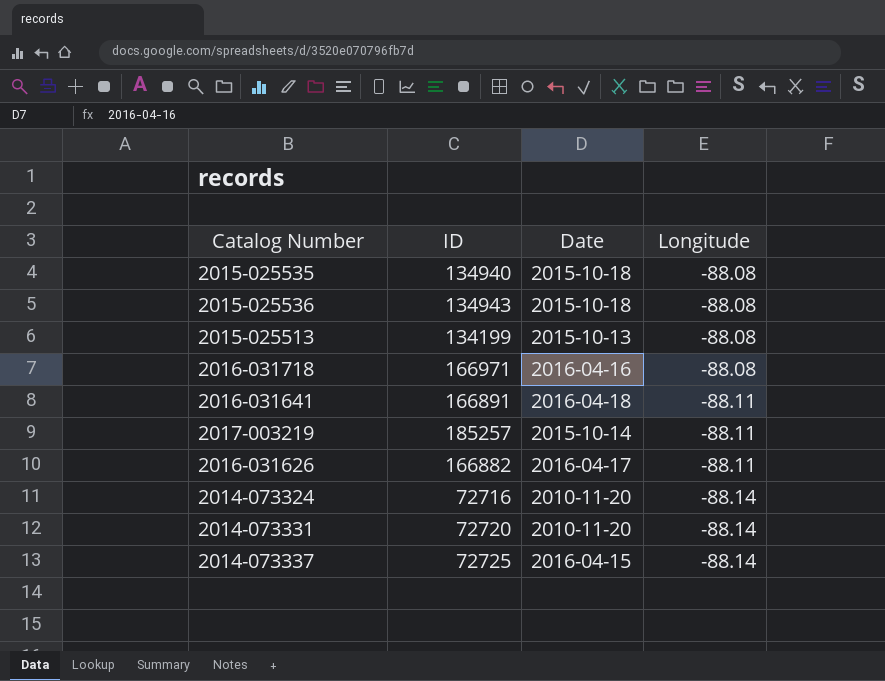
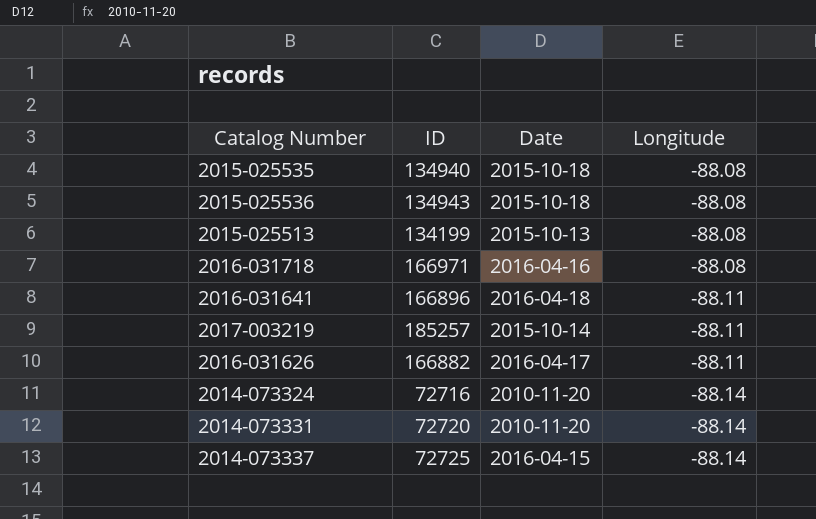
2016-031641 | ID: 166891 -> 166896

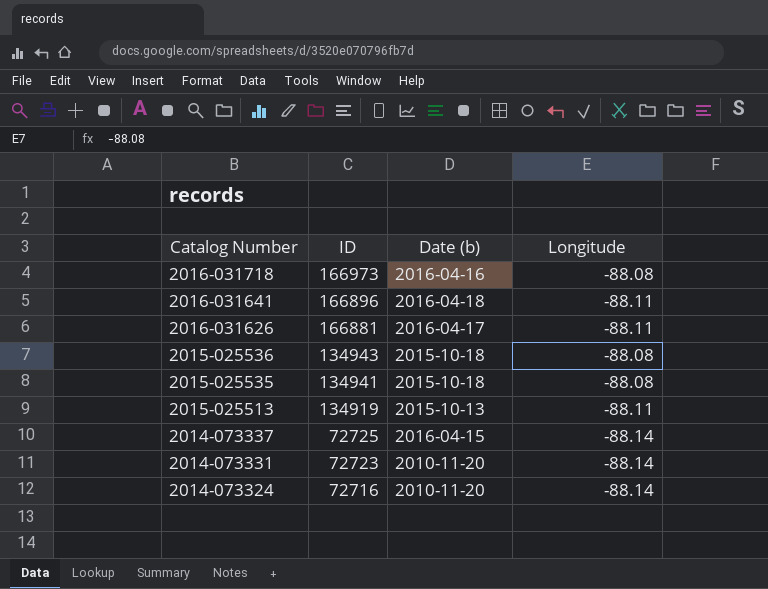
row order: Longitude descending -> Catalog Number descending
column name: Date -> Date (b)
row 2017-003219: 185257 | 2015-10-14 | -88.11 -> none
2016-031718 | ID: 166971 -> 166973
2016-031626 | ID: 166882 -> 166881
2015-025535 | ID: 134940 -> 134941
2015-025513 | ID: 134199 -> 134919
2015-025513 | Longitude: -88.08 -> -88.11
2014-073331 | ID: 72720 -> 72723

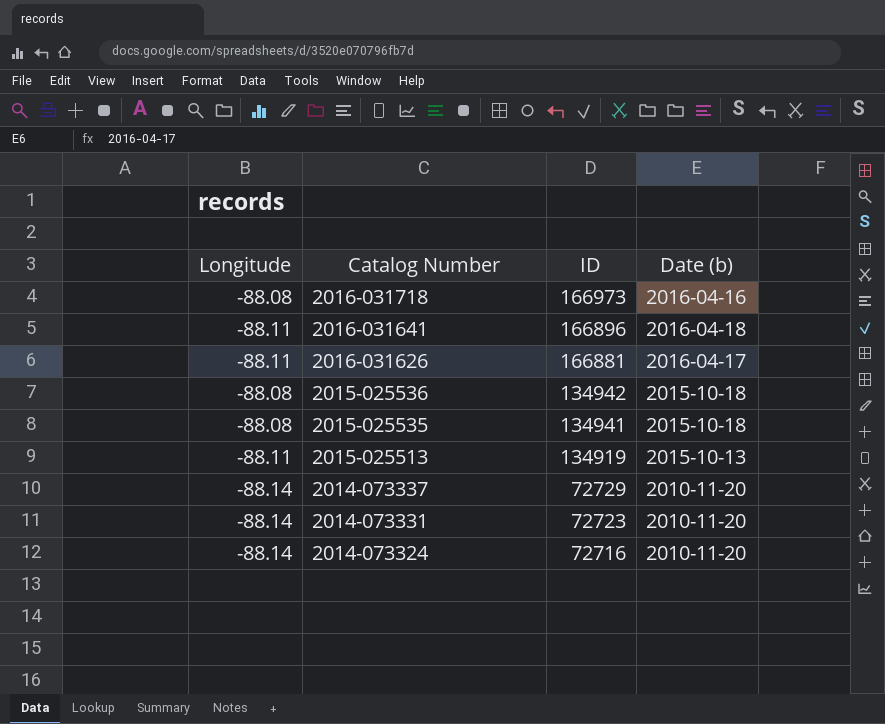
column Longitude | position: 4 -> 1
2015-025536 | ID: 134943 -> 134942
2014-073337 | ID: 72725 -> 72729
2014-073337 | Date (b): 2016-04-15 -> 2010-11-20

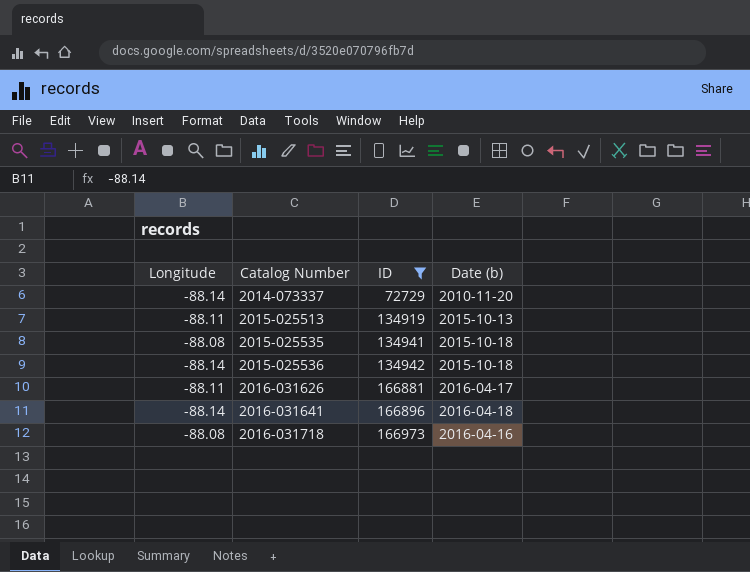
filter: none -> ID >= 72729
row order: Catalog Number descending -> Catalog Number ascending
2015-025536 | Longitude: -88.08 -> -88.14
2016-031641 | Longitude: -88.11 -> -88.14

